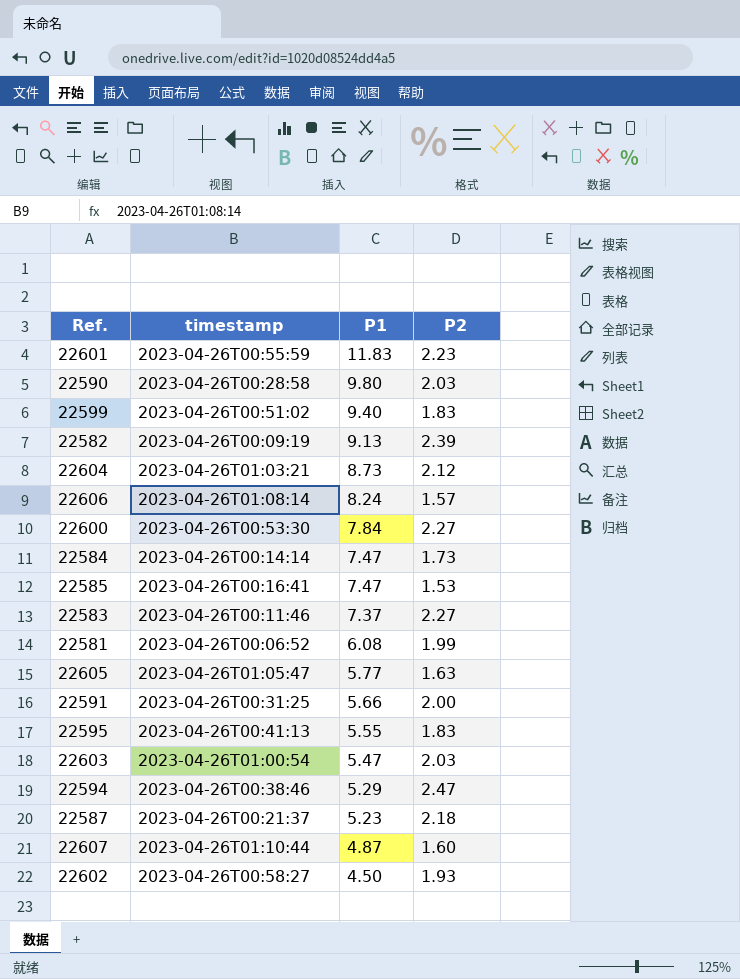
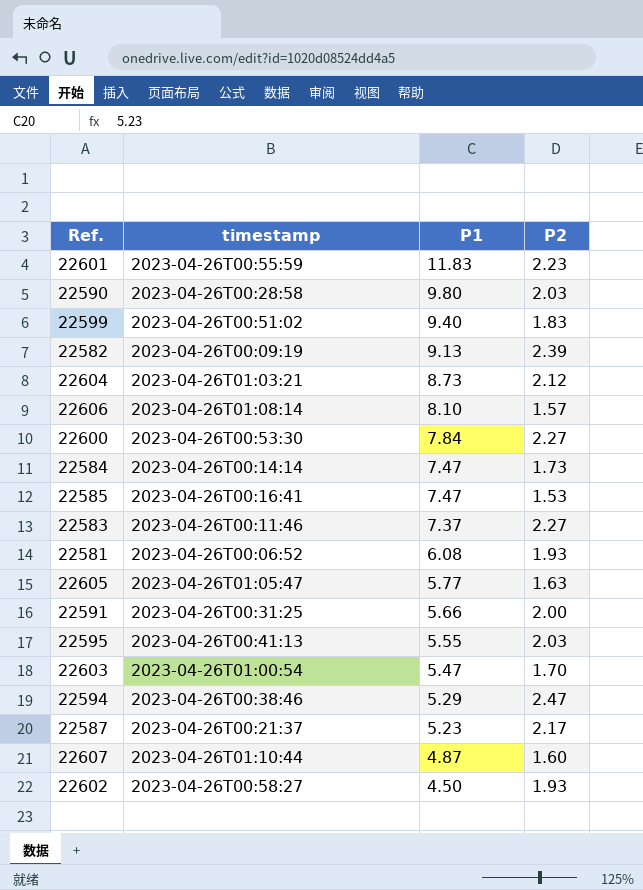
22606 | P1: 8.24 -> 8.10
22581 | P2: 1.99 -> 1.93
22595 | P2: 1.83 -> 2.03
22603 | P2: 2.03 -> 1.70
22587 | P2: 2.18 -> 2.17

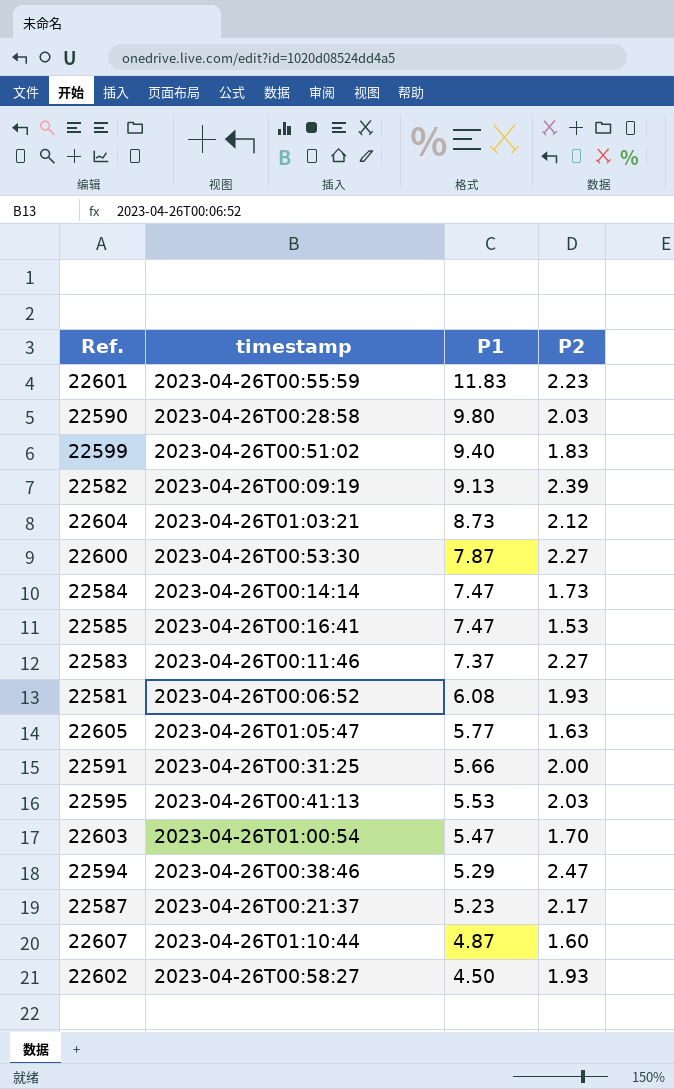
row 22606: 2023-04-26T01:08:14 | 8.10 | 1.57 -> none
22600 | P1: 7.84 -> 7.87
22595 | P1: 5.55 -> 5.53

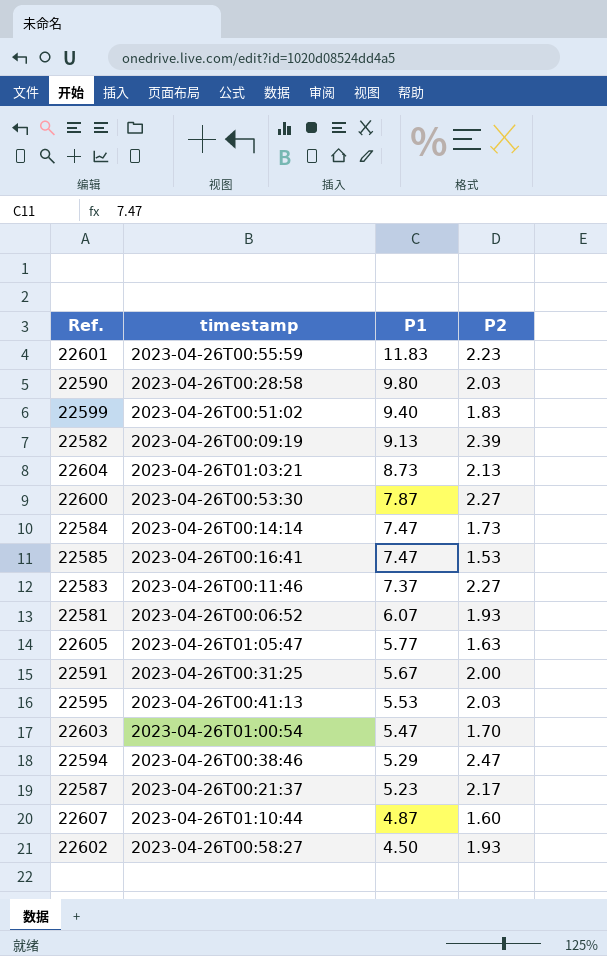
22604 | P2: 2.12 -> 2.13
22581 | P1: 6.08 -> 6.07
22591 | P1: 5.66 -> 5.67

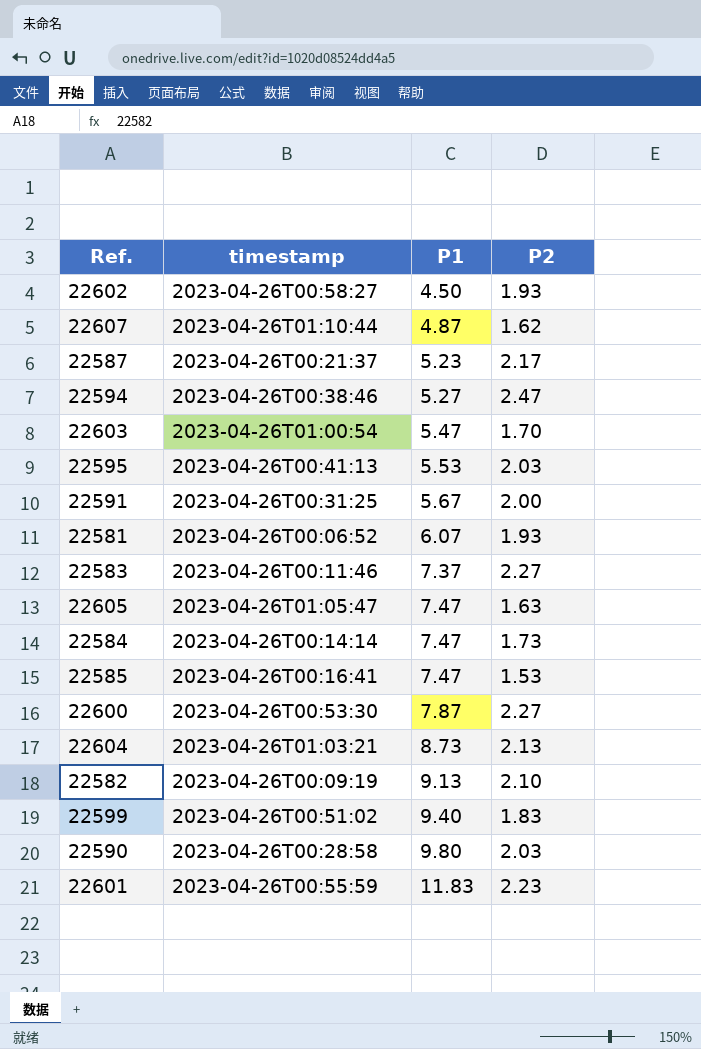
row order: P1 descending -> P1 ascending
22607 | P2: 1.60 -> 1.62
22594 | P1: 5.29 -> 5.27
22605 | P1: 5.77 -> 7.47
22582 | P2: 2.39 -> 2.10

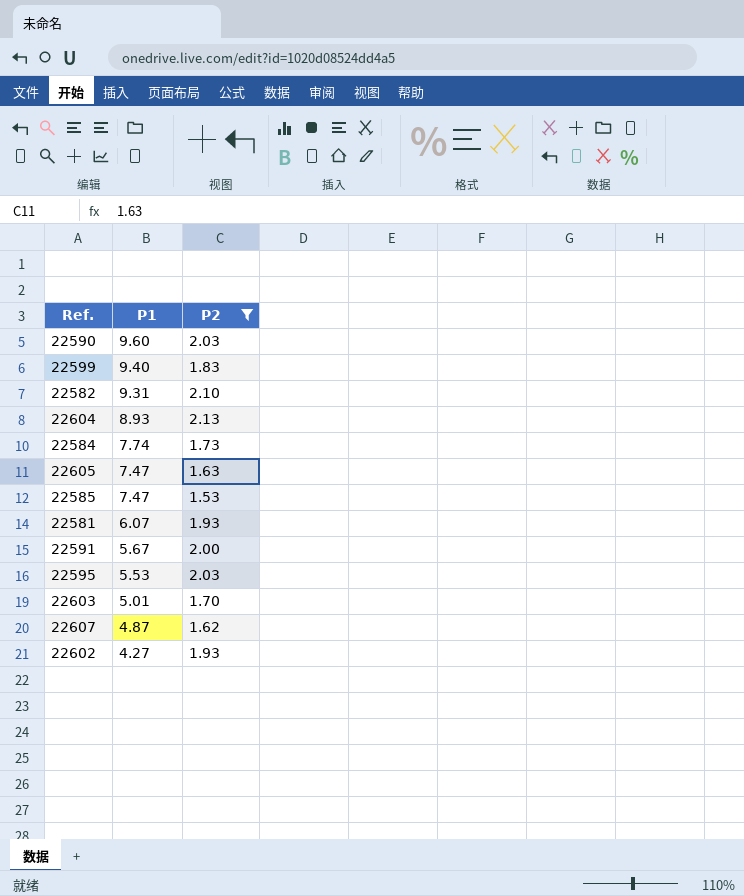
filter: none -> P2 <= 2.13
row order: P1 ascending -> P1 descending
column timestamp | position: 2 -> none
22590 | P1: 9.80 -> 9.60
22582 | P1: 9.13 -> 9.31
22604 | P1: 8.73 -> 8.93
22584 | P1: 7.47 -> 7.74
22603 | P1: 5.47 -> 5.01
22602 | P1: 4.50 -> 4.27

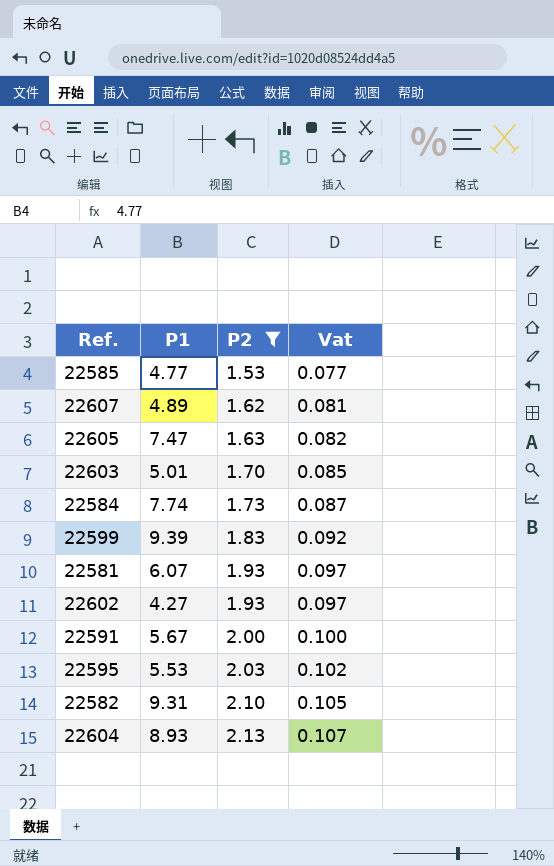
row order: P1 descending -> P2 ascending
column Vat | formula: none -> [P2] * 0.05
row 22590: 9.60 | 2.03 -> none
22585 | P1: 7.47 -> 4.77
22607 | P1: 4.87 -> 4.89
22599 | P1: 9.40 -> 9.39

